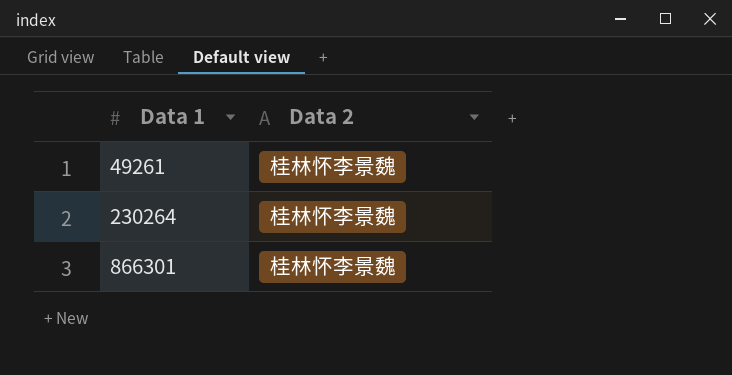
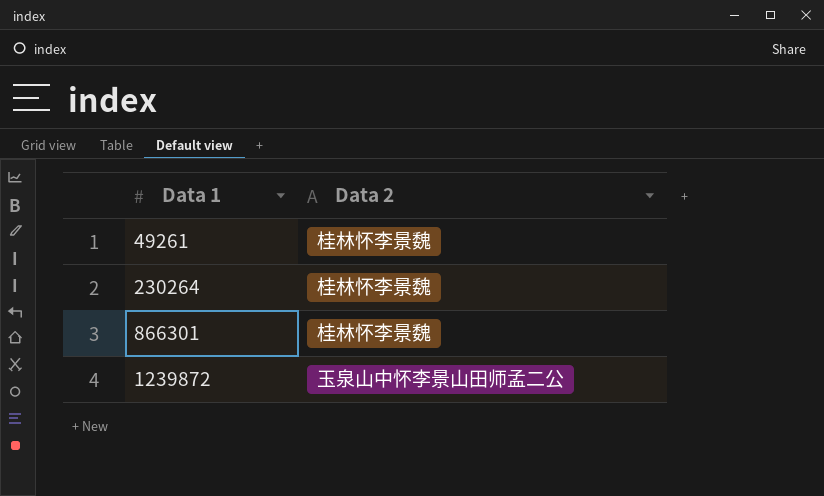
row 1239872: none -> 玉泉山中怀李景山田师孟二公

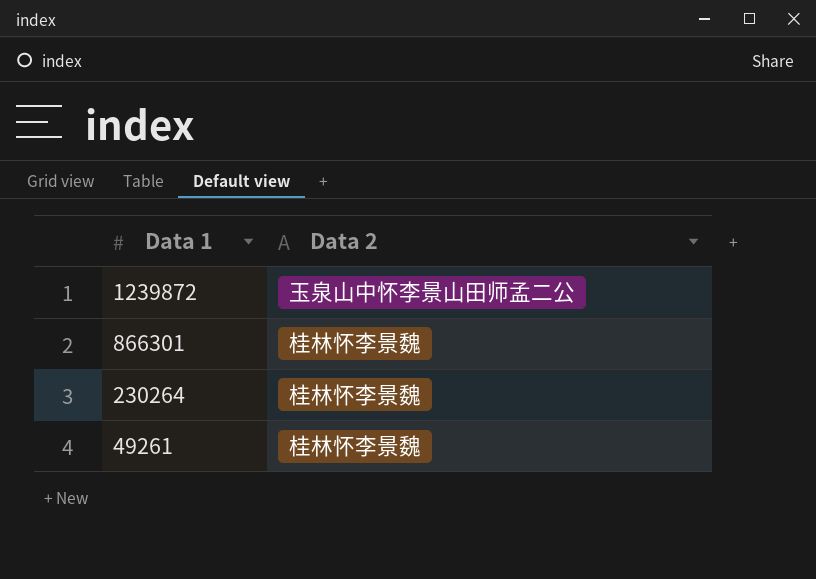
row order: Data 1 ascending -> Data 1 descending

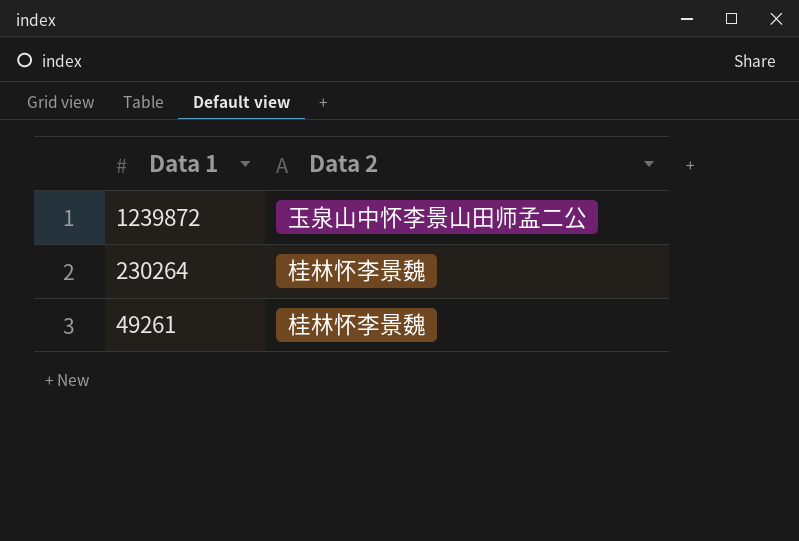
row 866301: 桂林怀李景魏 -> none

